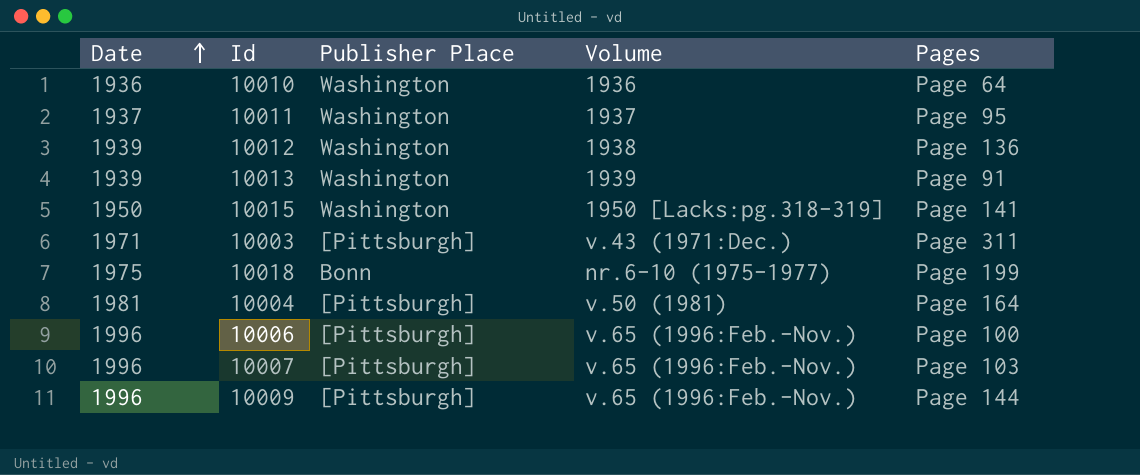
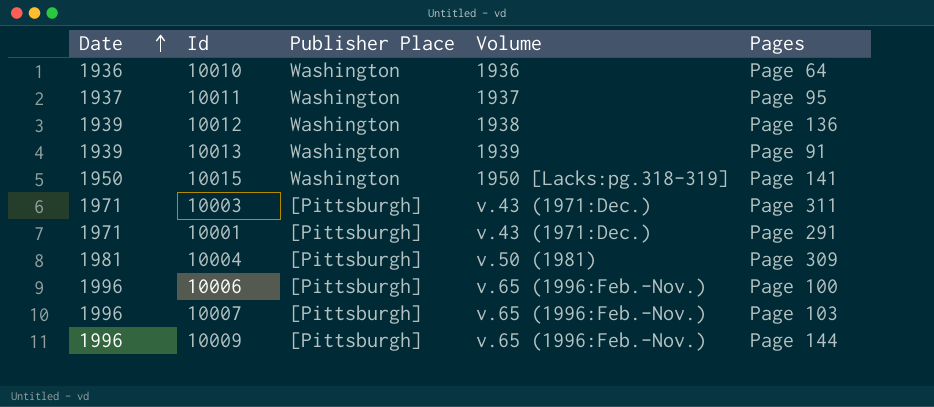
row 10018: 1975 | Bonn | nr.6-10 (1975-1977) | Page 199 -> none
row 10001: none -> 1971 | [Pittsburgh] | v.43 (1971:Dec.) | Page 291
10004 | Pages: Page 164 -> Page 309

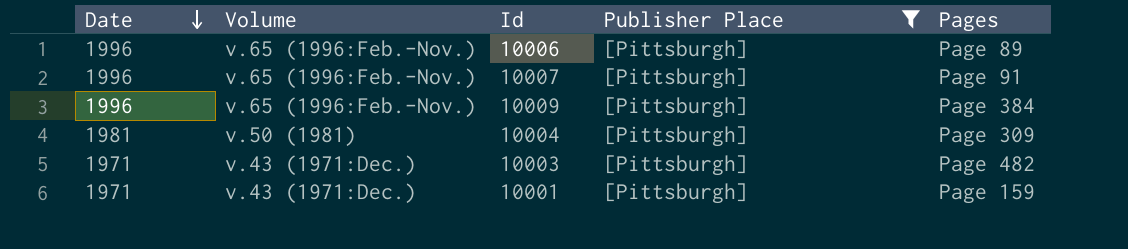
filter: none -> Publisher Place = [Pittsburgh]
row order: Date ascending -> Date descending
column Volume | position: 4 -> 2
10006 | Pages: Page 100 -> Page 89
10007 | Pages: Page 103 -> Page 91
10009 | Pages: Page 144 -> Page 384
10003 | Pages: Page 311 -> Page 482
10001 | Pages: Page 291 -> Page 159

